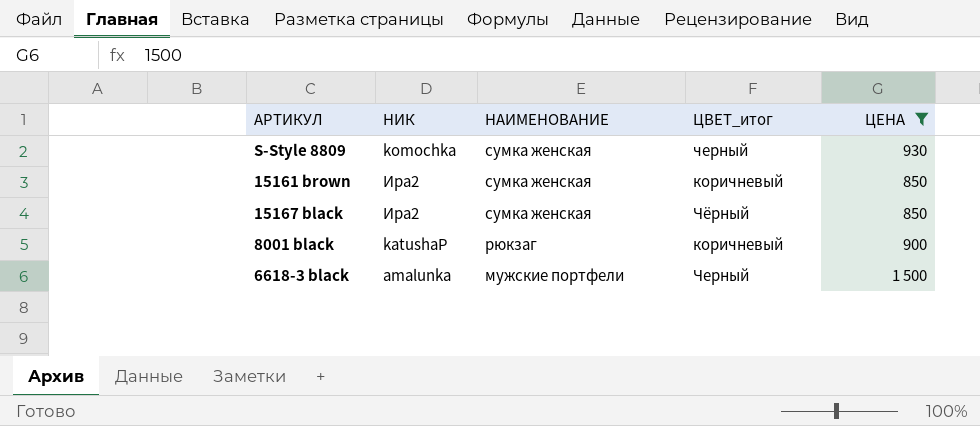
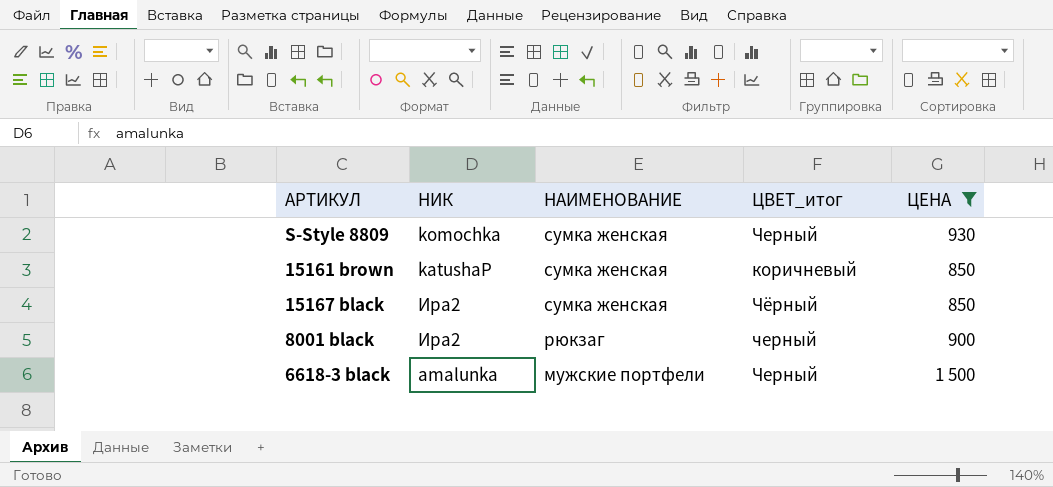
S-Style 8809 | ЦВЕТ_итог: черный -> Черный
15161 brown | НИК: Ира2 -> katushaP
8001 black | НИК: katushaP -> Ира2
8001 black | ЦВЕТ_итог: коричневый -> черный

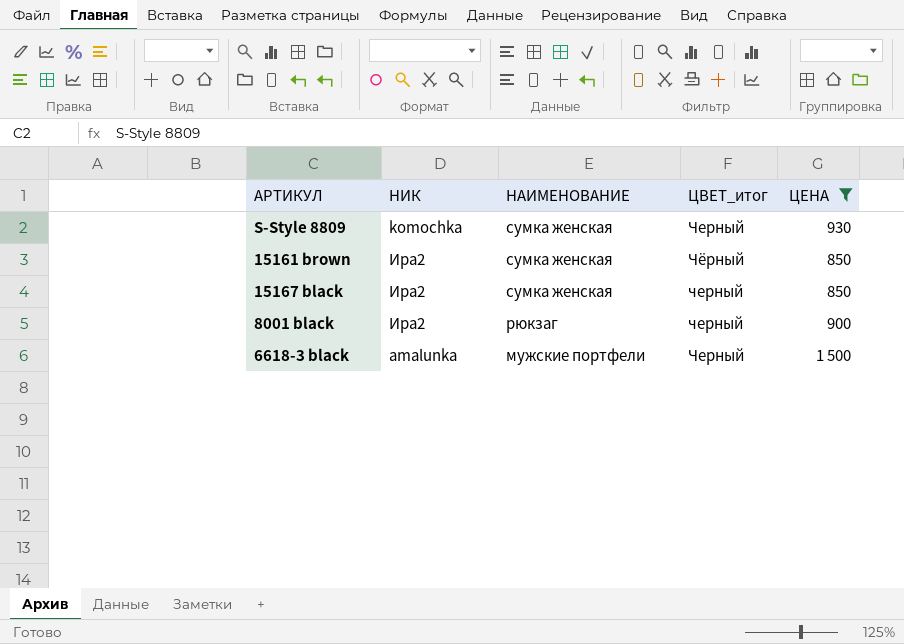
15161 brown | НИК: katushaP -> Ира2
15161 brown | ЦВЕТ_итог: коричневый -> Чёрный
15167 black | ЦВЕТ_итог: Чёрный -> черный

